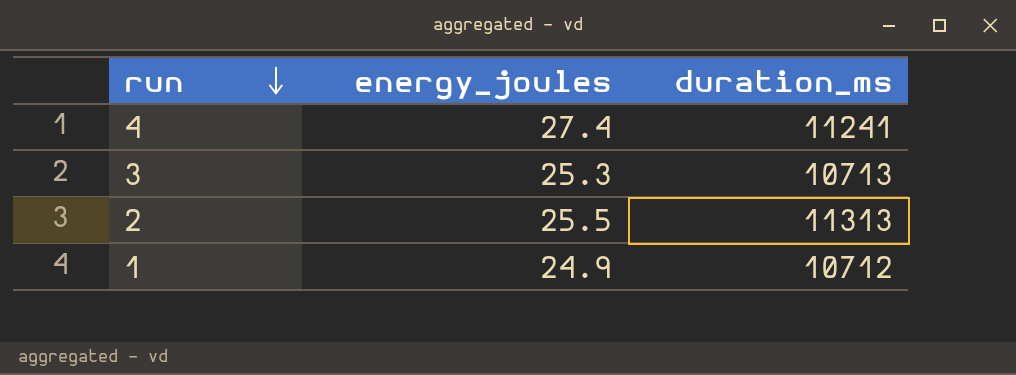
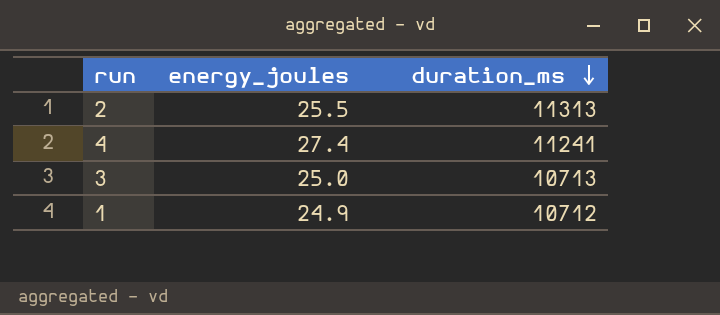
row order: run descending -> duration_ms descending
3 | energy_joules: 25.3 -> 25.0

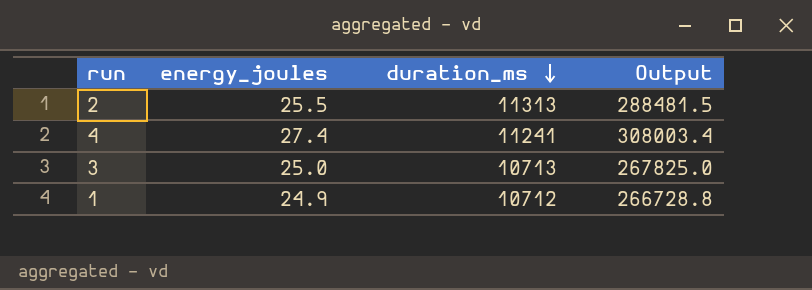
column Output | formula: none -> [energy_joules] * [duration_ms]

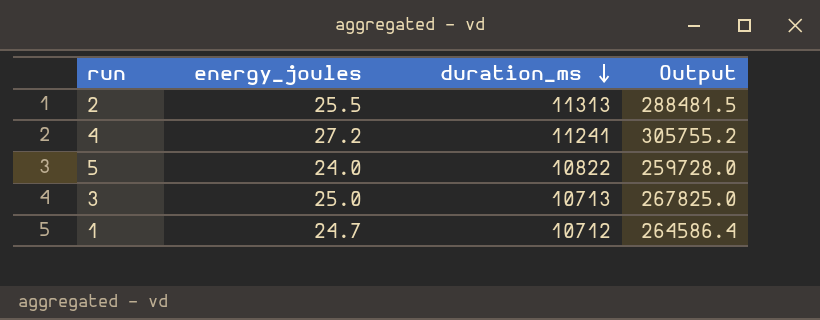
4 | energy_joules: 27.4 -> 27.2
4 | Output: 308003.4 -> 305755.2
row 5: none -> 24.0 | 10822 | 259728.0
1 | energy_joules: 24.9 -> 24.7
1 | Output: 266728.8 -> 264586.4

